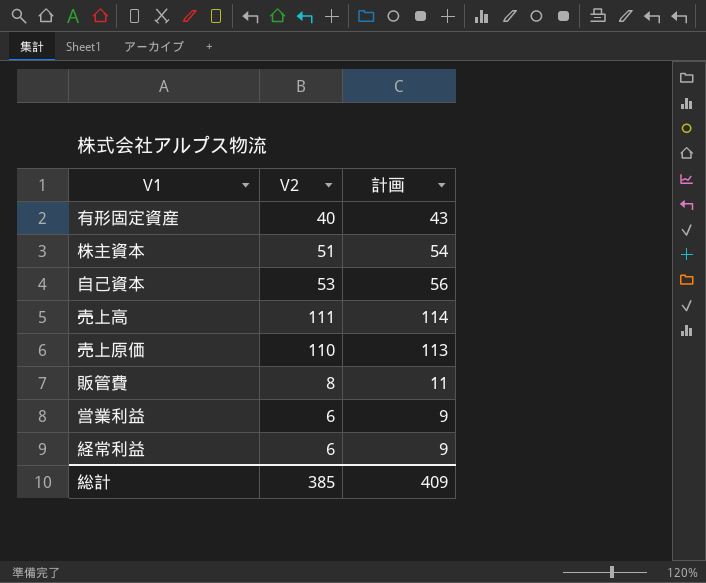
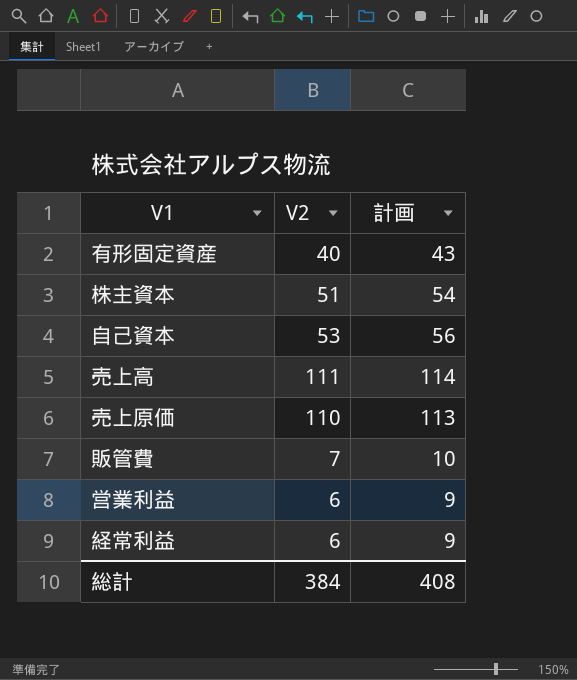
販管費 | V2: 8 -> 7
販管費 | 計画: 11 -> 10
総計 | V2: 385 -> 384
総計 | 計画: 409 -> 408

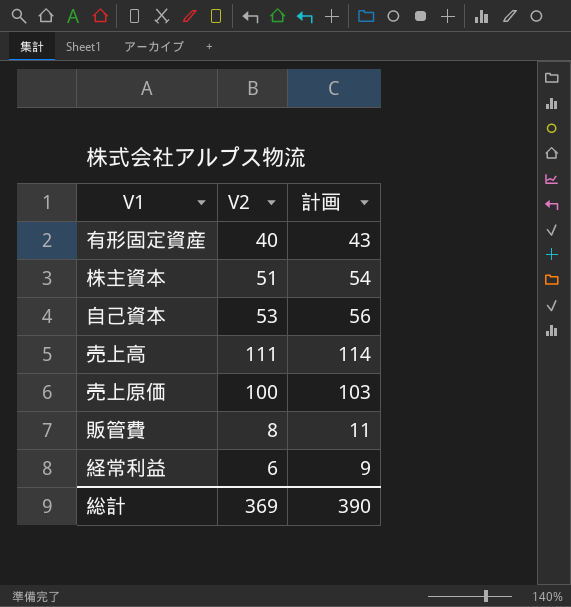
row 営業利益: 6 | 9 -> none
売上原価 | V2: 110 -> 100
売上原価 | 計画: 113 -> 103
販管費 | V2: 7 -> 8
販管費 | 計画: 10 -> 11
総計 | V2: 384 -> 369
総計 | 計画: 408 -> 390

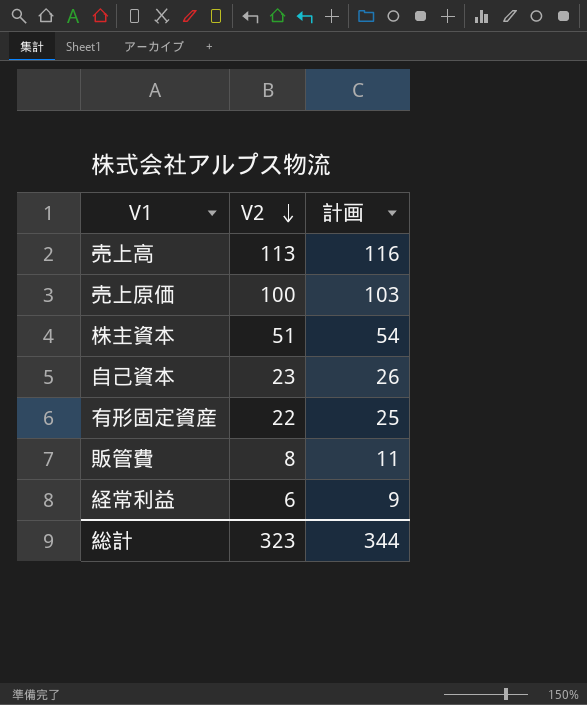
row order: none -> V2 descending
売上高 | V2: 111 -> 113
売上高 | 計画: 114 -> 116
自己資本 | V2: 53 -> 23
自己資本 | 計画: 56 -> 26
有形固定資産 | V2: 40 -> 22
有形固定資産 | 計画: 43 -> 25
総計 | V2: 369 -> 323
総計 | 計画: 390 -> 344

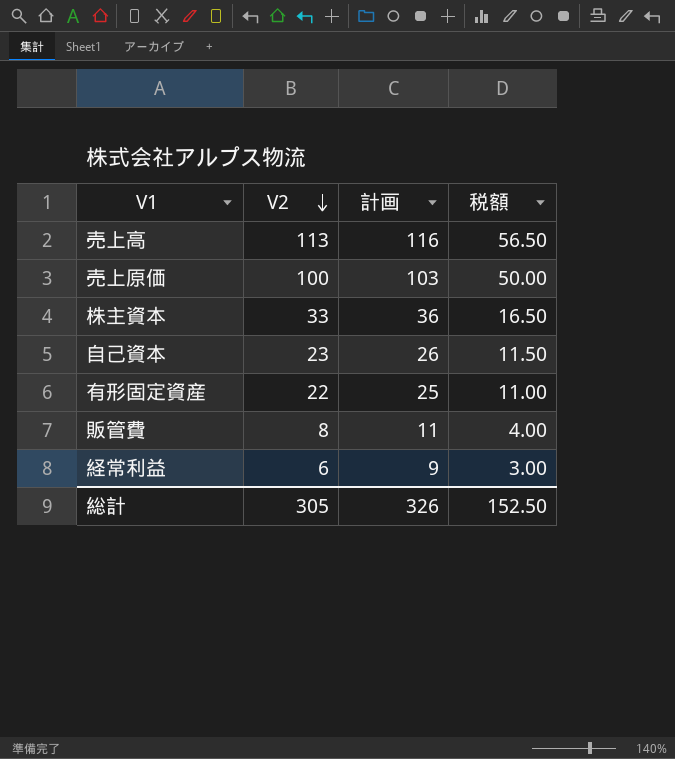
column 税額 | formula: none -> [V2] * 0.5
株主資本 | V2: 51 -> 33
株主資本 | 計画: 54 -> 36
総計 | V2: 323 -> 305
総計 | 計画: 344 -> 326

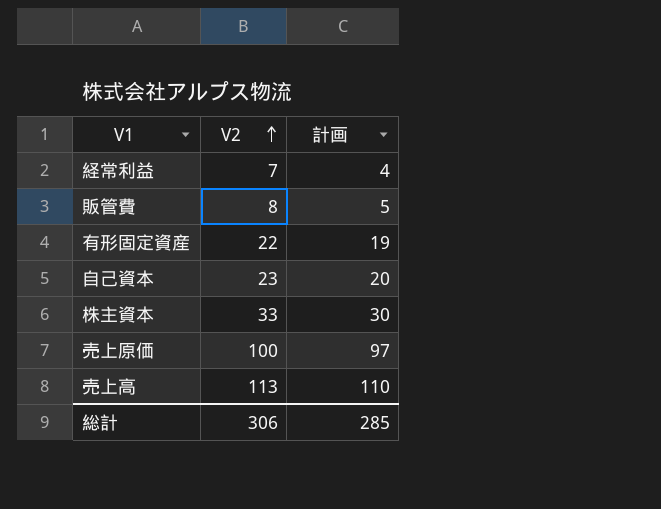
row order: V2 descending -> V2 ascending
column 税額 | formula: [V2] * 0.5 -> none
column 計画 | formula: [V2] + 3 -> [V2] - 3
経常利益 | V2: 6 -> 7
総計 | V2: 305 -> 306
総計 | 計画: 326 -> 285

